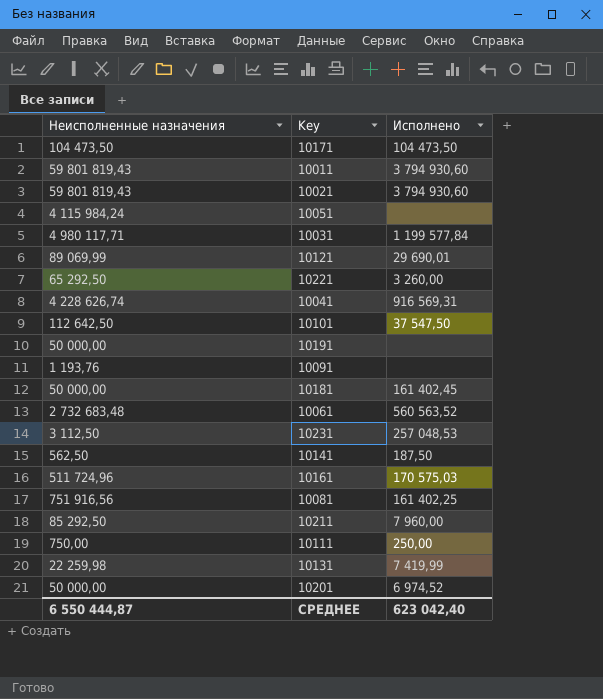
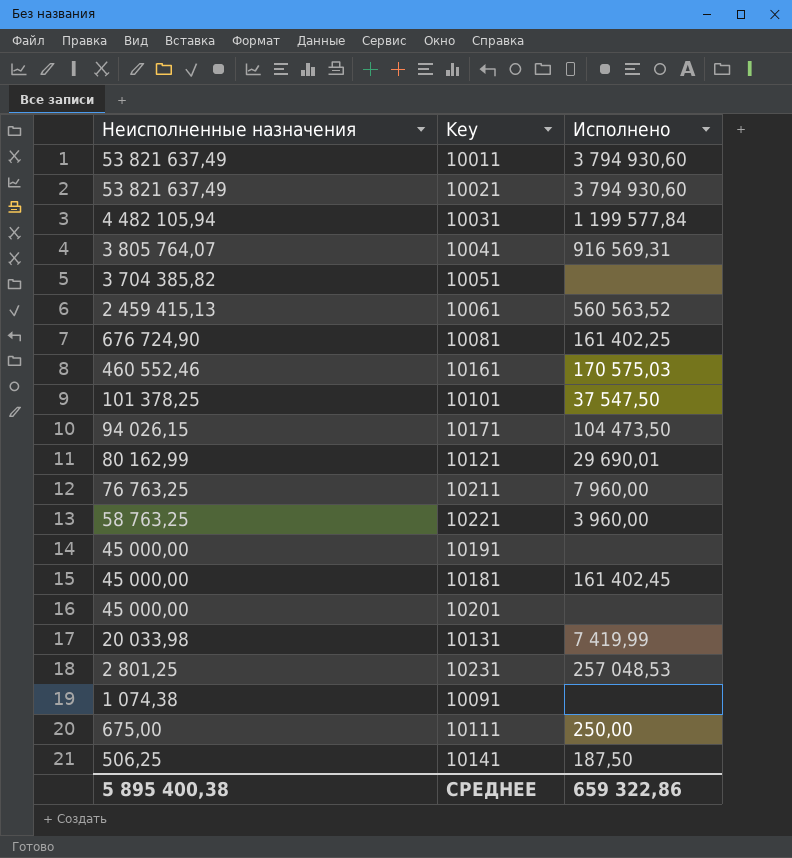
row order: none -> Неисполненные назначения descending
10011 | Неисполненные назначения: 59 801 819,43 -> 53 821 637,49
10021 | Неисполненные назначения: 59 801 819,43 -> 53 821 637,49
10031 | Неисполненные назначения: 4 980 117,71 -> 4 482 105,94
10041 | Неисполненные назначения: 4 228 626,74 -> 3 805 764,07
10051 | Неисполненные назначения: 4 115 984,24 -> 3 704 385,82
10061 | Неисполненные назначения: 2 732 683,48 -> 2 459 415,13
10081 | Неисполненные назначения: 751 916,56 -> 676 724,90
10161 | Неисполненные назначения: 511 724,96 -> 460 552,46
10101 | Неисполненные назначения: 112 642,50 -> 101 378,25
10171 | Неисполненные назначения: 104 473,50 -> 94 026,15
10121 | Неисполненные назначения: 89 069,99 -> 80 162,99
10211 | Неисполненные назначения: 85 292,50 -> 76 763,25
10221 | Неисполненные назначения: 65 292,50 -> 58 763,25
10221 | Исполнено: 3 260,00 -> 3 960,00
10191 | Неисполненные назначения: 50 000,00 -> 45 000,00
10181 | Неисполненные назначения: 50 000,00 -> 45 000,00
10201 | Неисполненные назначения: 50 000,00 -> 45 000,00
10201 | Исполнено: 6 974,52 -> none
10131 | Неисполненные назначения: 22 259,98 -> 20 033,98
10231 | Неисполненные назначения: 3 112,50 -> 2 801,25
10091 | Неисполненные назначения: 1 193,76 -> 1 074,38
10111 | Неисполненные назначения: 750,00 -> 675,00
10141 | Неисполненные назначения: 562,50 -> 506,25
СРЕДНЕЕ | Неисполненные назначения: 6 550 444,87 -> 5 895 400,38
СРЕДНЕЕ | Исполнено: 623 042,40 -> 659 322,86

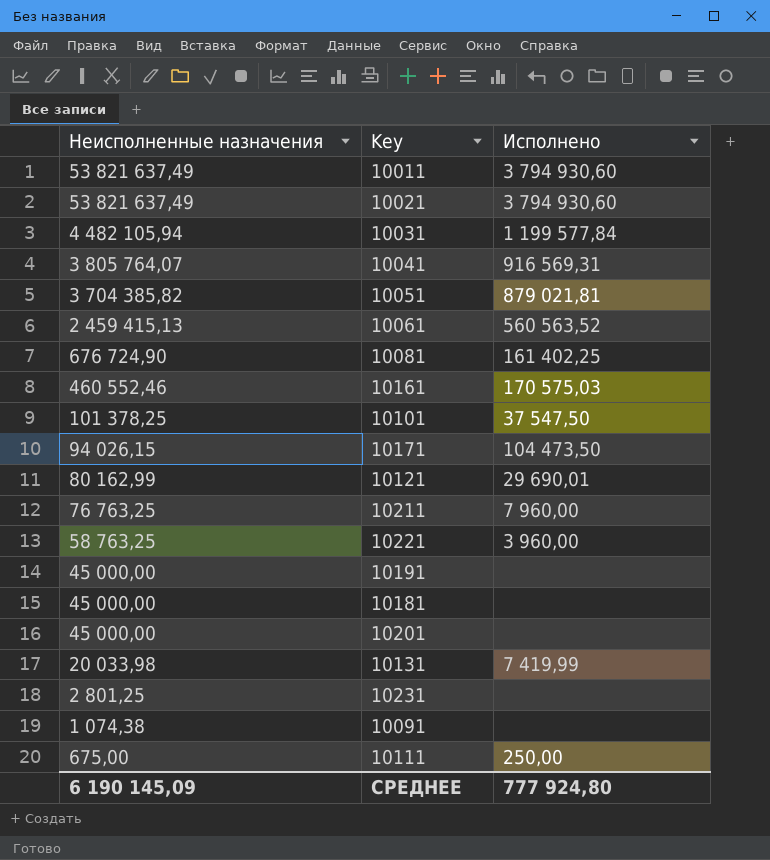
row 10141: 506,25 | 187,50 -> none
10051 | Исполнено: none -> 879 021,81
10181 | Исполнено: 161 402,45 -> none
10231 | Исполнено: 257 048,53 -> none
СРЕДНЕЕ | Неисполненные назначения: 5 895 400,38 -> 6 190 145,09
СРЕДНЕЕ | Исполнено: 659 322,86 -> 777 924,80

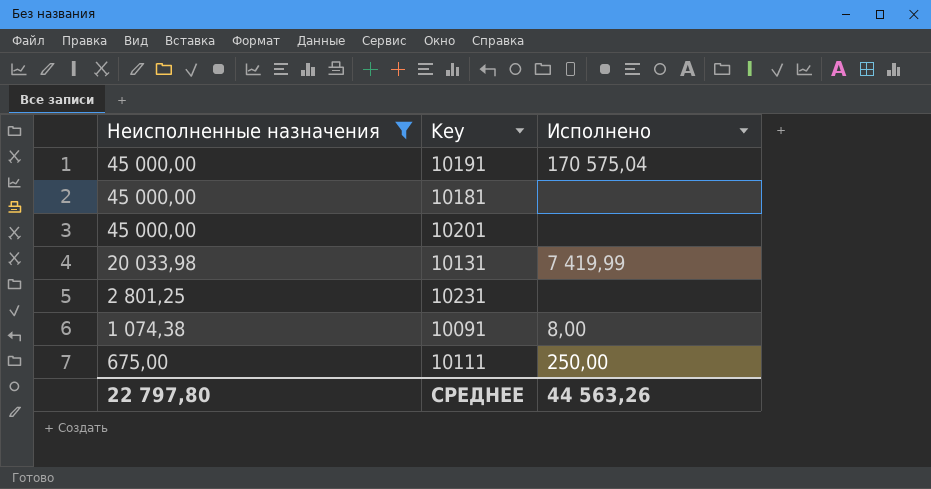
filter: none -> Неисполненные назначения <= 45 000,00
10191 | Исполнено: none -> 170 575,04
10091 | Исполнено: none -> 8,00
СРЕДНЕЕ | Неисполненные назначения: 6 190 145,09 -> 22 797,80
СРЕДНЕЕ | Исполнено: 777 924,80 -> 44 563,26

